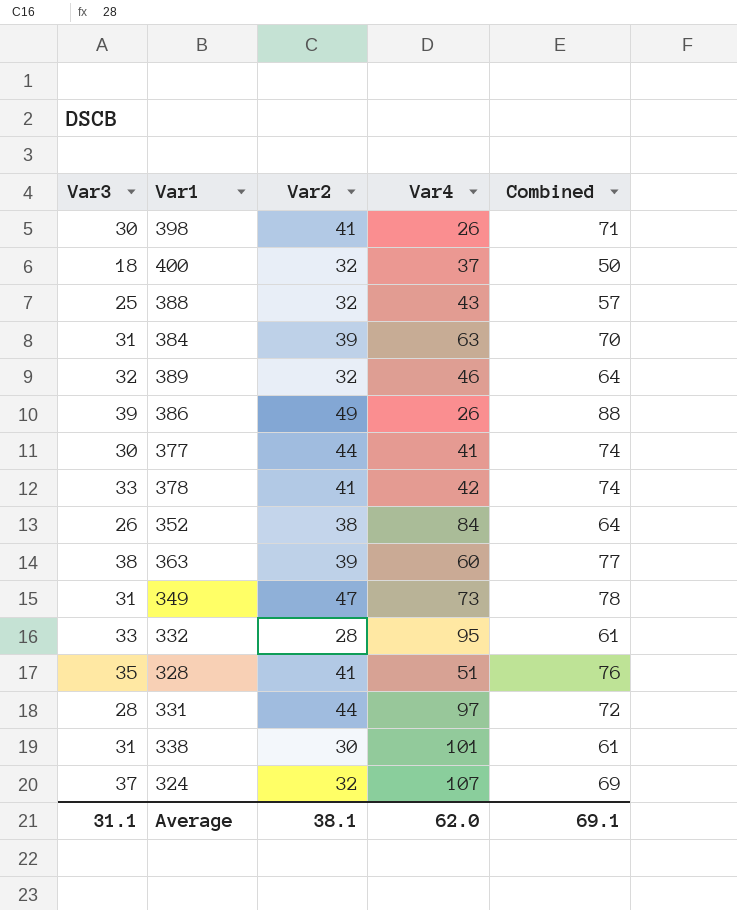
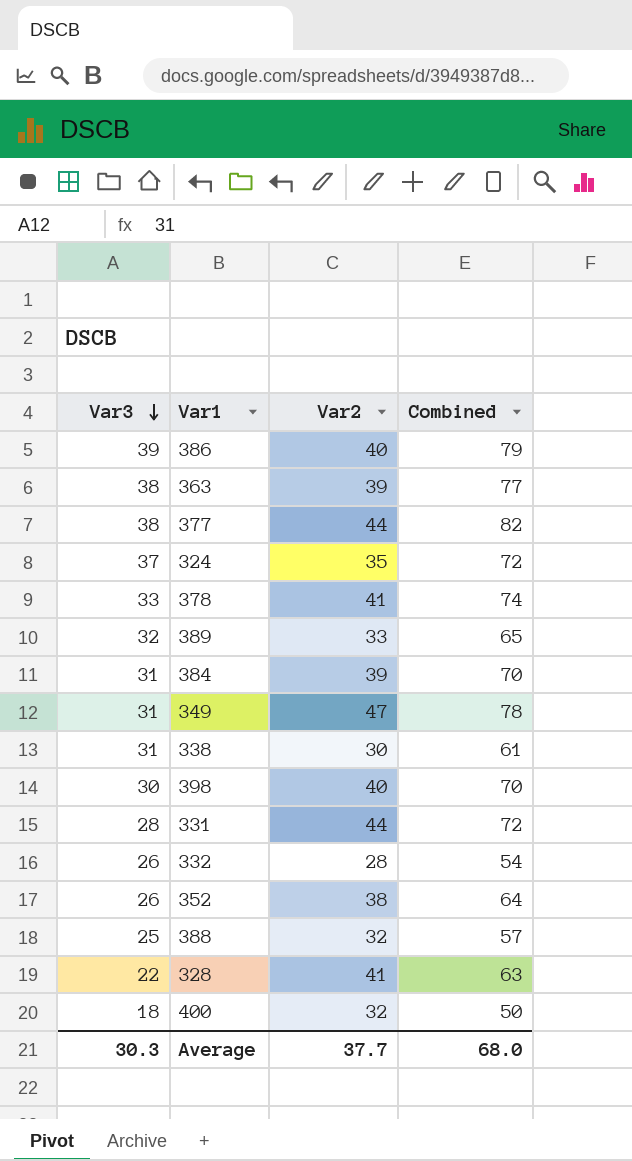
row order: none -> Var3 descending
column Var4 | position: 4 -> none
386 | Var2: 49 -> 40
386 | Combined: 88 -> 79
377 | Var3: 30 -> 38
377 | Combined: 74 -> 82
324 | Var2: 32 -> 35
324 | Combined: 69 -> 72
389 | Var2: 32 -> 33
389 | Combined: 64 -> 65
398 | Var2: 41 -> 40
398 | Combined: 71 -> 70
332 | Var3: 33 -> 26
332 | Combined: 61 -> 54
328 | Var3: 35 -> 22
328 | Combined: 76 -> 63
Average | Var3: 31.1 -> 30.3
Average | Var2: 38.1 -> 37.7
Average | Combined: 69.1 -> 68.0

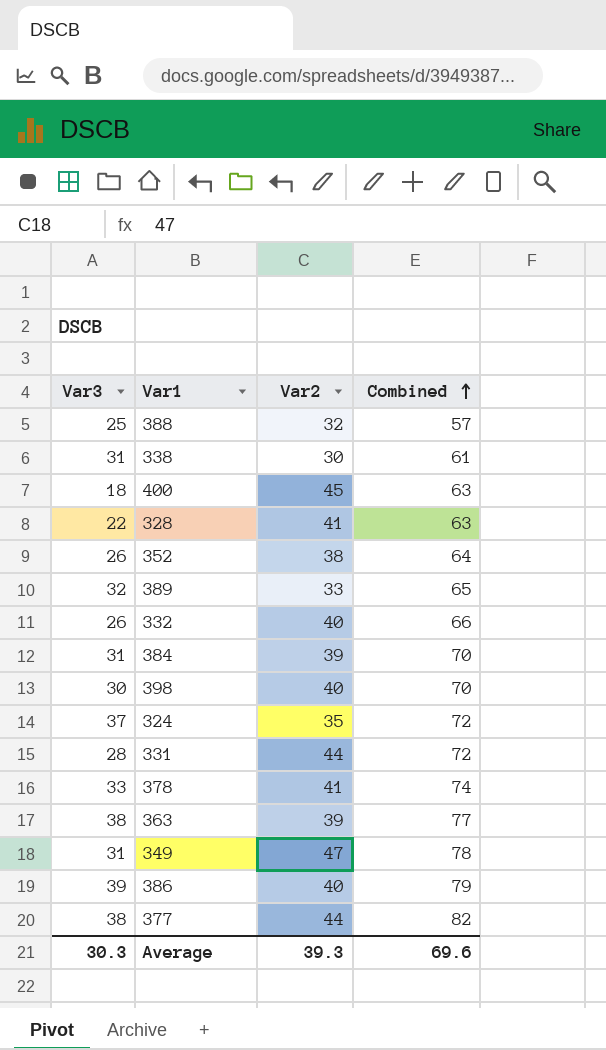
row order: Var3 descending -> Combined ascending
400 | Var2: 32 -> 45
400 | Combined: 50 -> 63
332 | Var2: 28 -> 40
332 | Combined: 54 -> 66
Average | Var2: 37.7 -> 39.3
Average | Combined: 68.0 -> 69.6

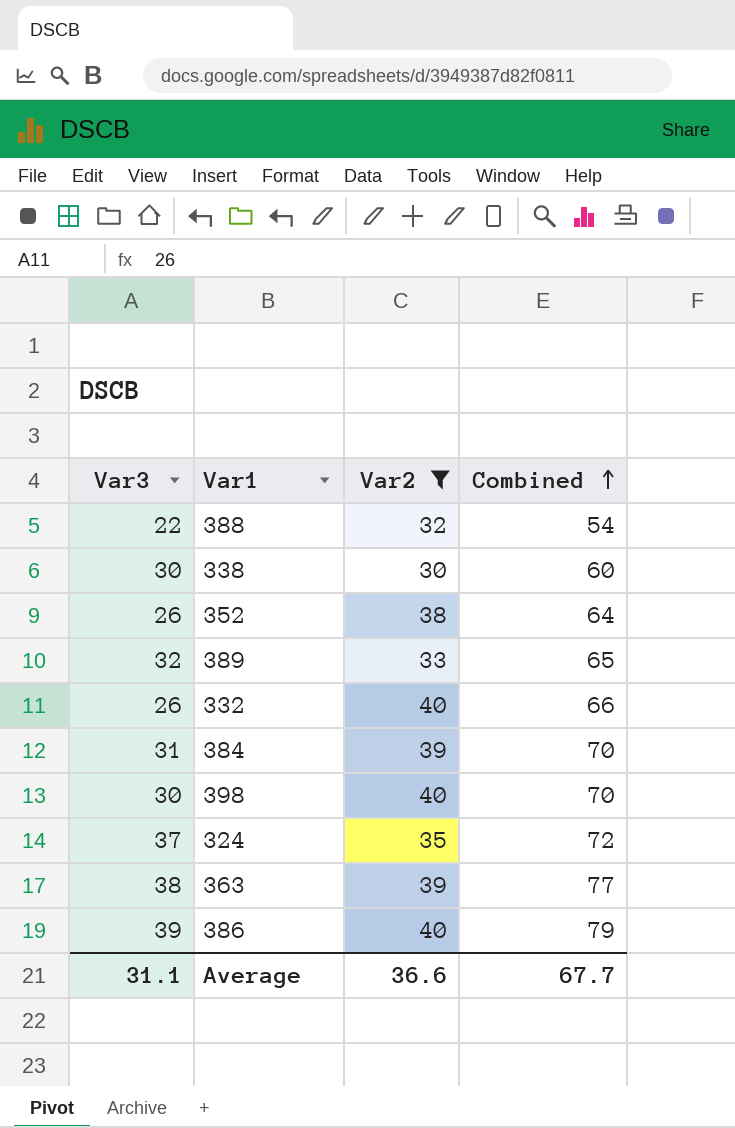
filter: none -> Var2 <= 40
388 | Var3: 25 -> 22
388 | Combined: 57 -> 54
338 | Var3: 31 -> 30
338 | Combined: 61 -> 60
Average | Var3: 30.3 -> 31.1
Average | Var2: 39.3 -> 36.6
Average | Combined: 69.6 -> 67.7

